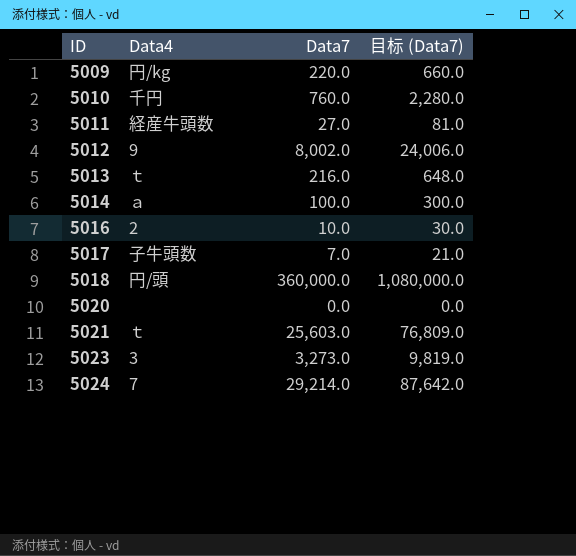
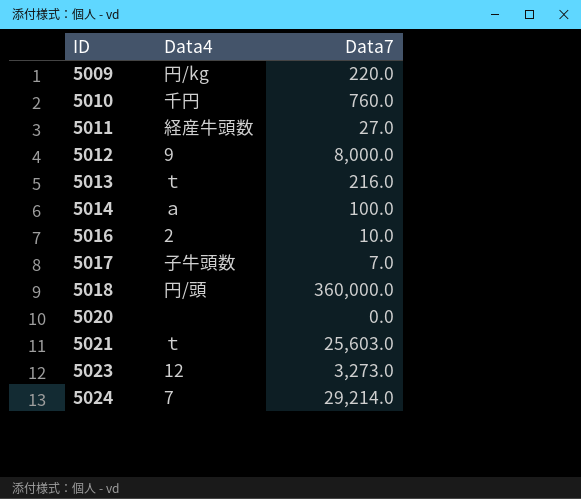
column 目标 (Data7) | formula: [Data7] * 3 -> none
5012 | Data7: 8,002.0 -> 8,000.0
5023 | Data4: 3 -> 12

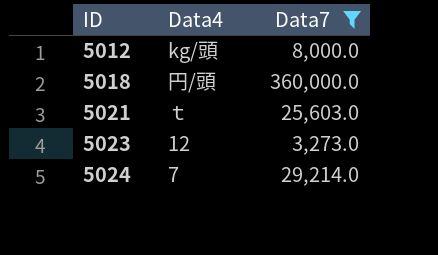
filter: none -> Data7 >= 3,273.0
5012 | Data4: 9 -> kg/頭

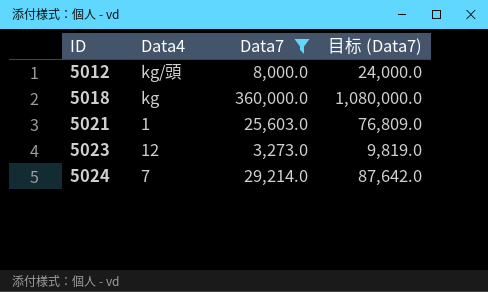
column 目标 (Data7) | formula: none -> [Data7] * 3
5018 | Data4: 円/頭 -> kg
5021 | Data4: ｔ -> 1

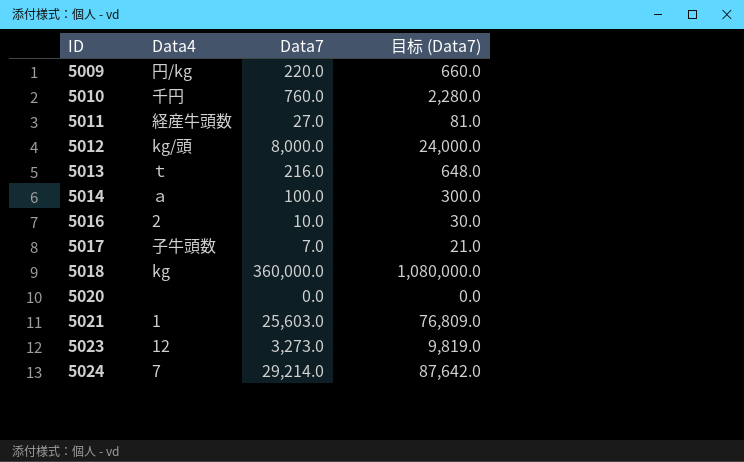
filter: Data7 >= 3,273.0 -> none

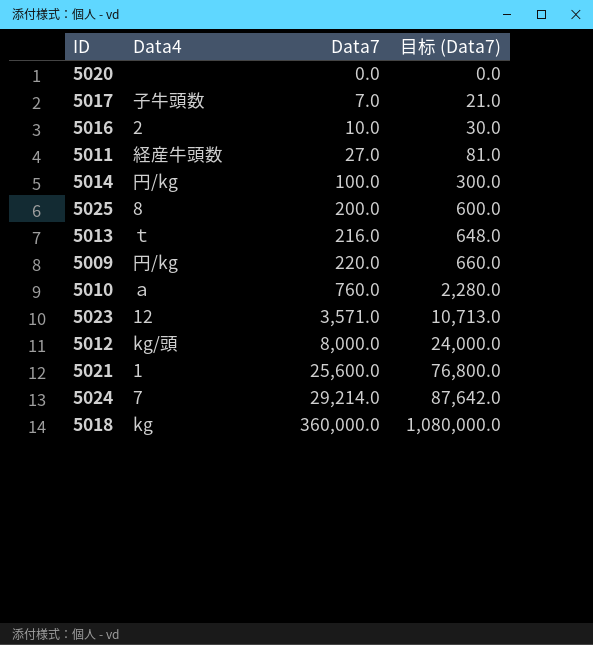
row order: ID ascending -> Data7 ascending
5014 | Data4: ａ -> 円/kg
row 5025: none -> 8 | 200.0 | 600.0
5010 | Data4: 千円 -> ａ
5023 | Data7: 3,273.0 -> 3,571.0
5023 | 目标 (Data7): 9,819.0 -> 10,713.0
5021 | Data7: 25,603.0 -> 25,600.0
5021 | 目标 (Data7): 76,809.0 -> 76,800.0

